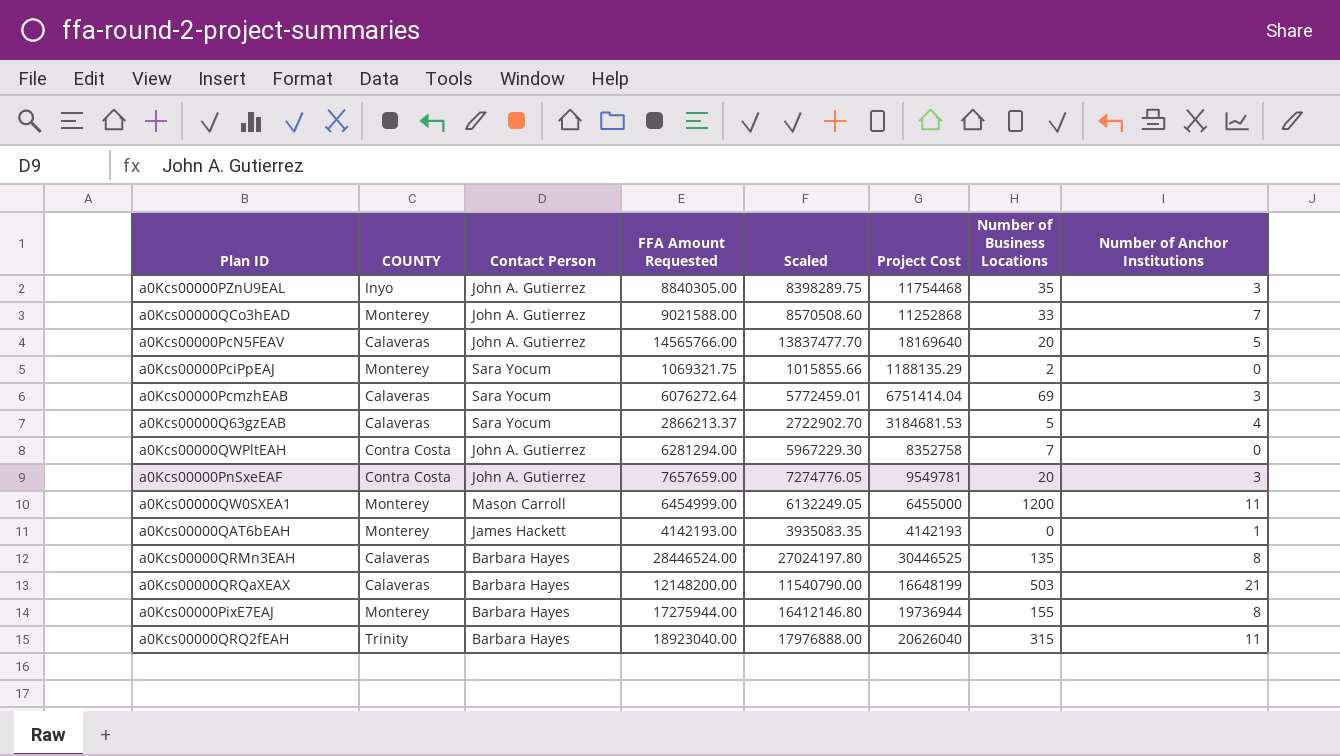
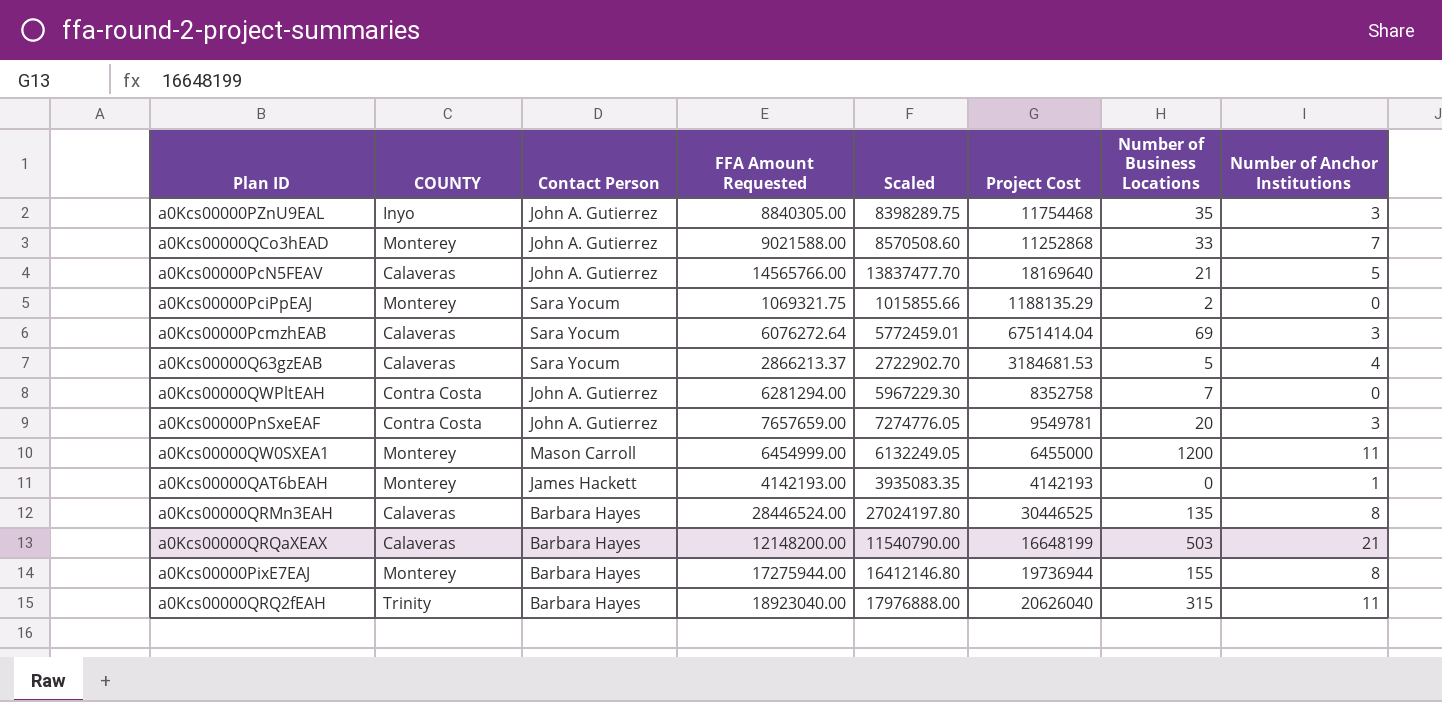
a0Kcs00000PcN5FEAV | Number of Business Locations: 20 -> 21

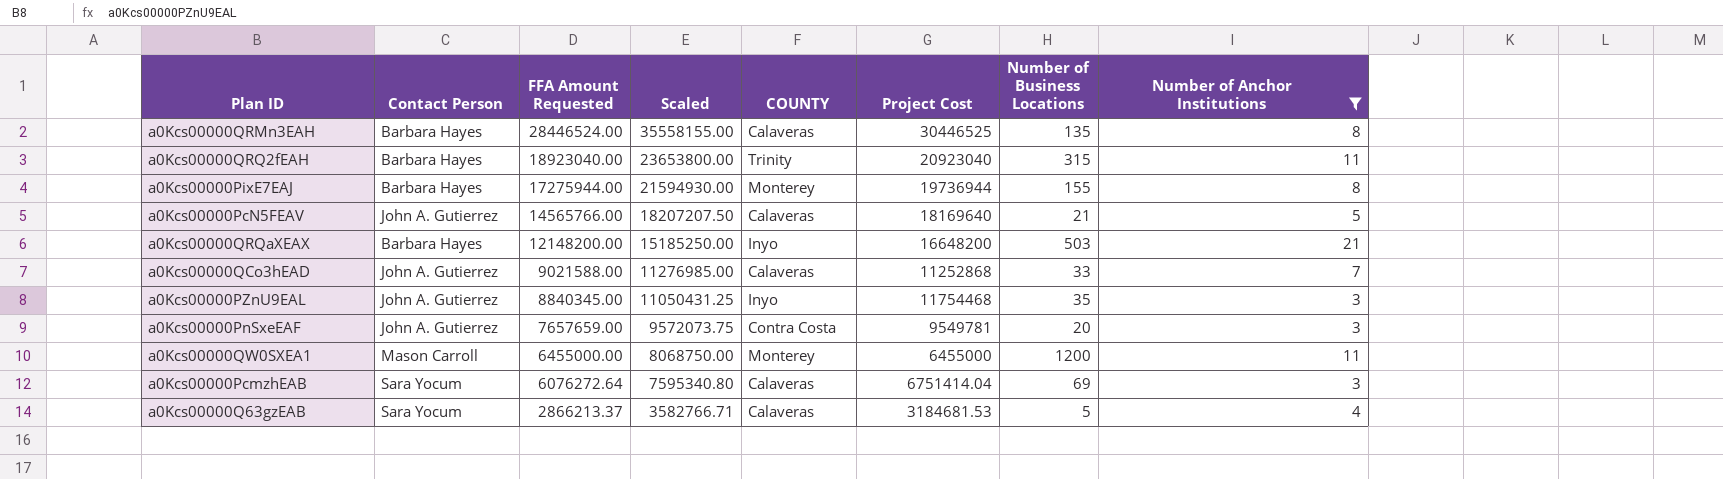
filter: none -> Number of Anchor Institutions >= 3
row order: none -> FFA Amount Requested descending
column Scaled | formula: [FFA Amount Requested] * 0.95 -> [FFA Amount Requested] * 1.25
column COUNTY | position: 2 -> 5
a0Kcs00000QRQ2fEAH | Project Cost: 20626040 -> 20923040
a0Kcs00000QRQaXEAX | COUNTY: Calaveras -> Inyo
a0Kcs00000QRQaXEAX | Project Cost: 16648199 -> 16648200
a0Kcs00000QCo3hEAD | COUNTY: Monterey -> Calaveras
a0Kcs00000PZnU9EAL | FFA Amount Requested: 8840305.00 -> 8840345.00
a0Kcs00000QW0SXEA1 | FFA Amount Requested: 6454999.00 -> 6455000.00

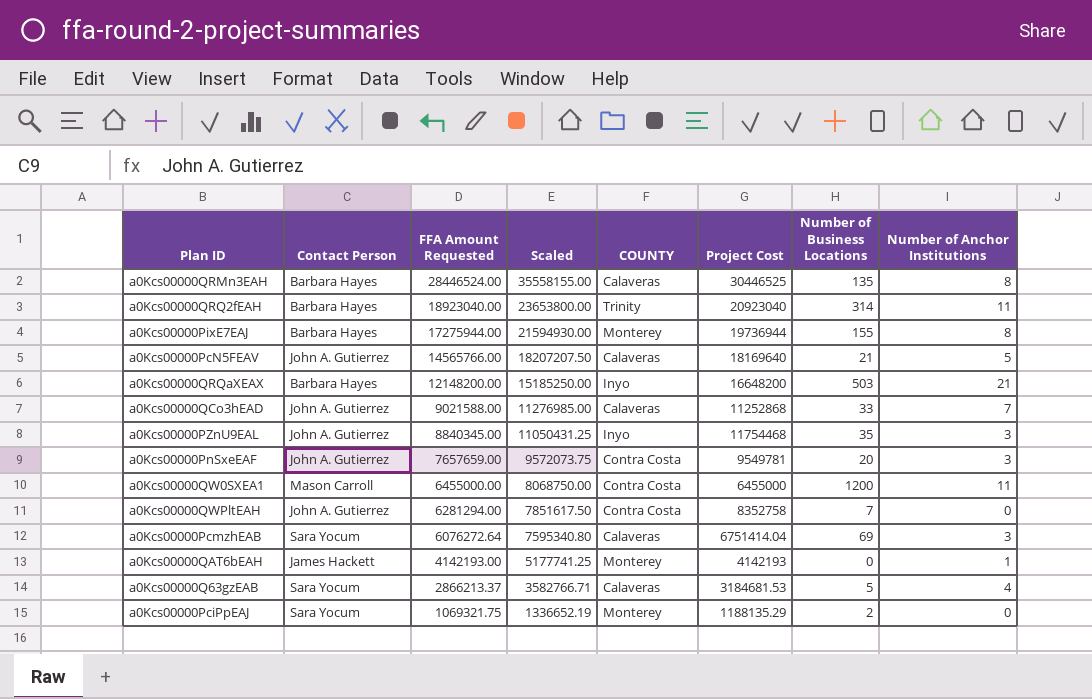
filter: Number of Anchor Institutions >= 3 -> none
a0Kcs00000QRQ2fEAH | Number of Business Locations: 315 -> 314
a0Kcs00000QW0SXEA1 | COUNTY: Monterey -> Contra Costa

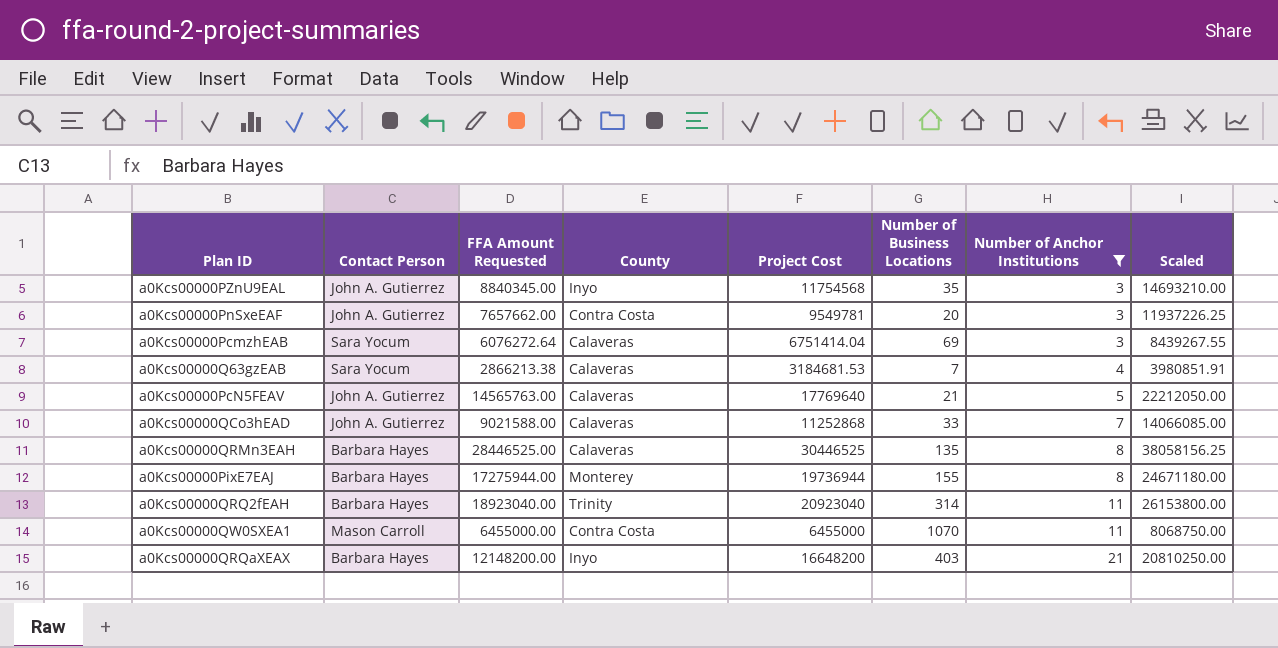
filter: none -> Number of Anchor Institutions >= 3
row order: FFA Amount Requested descending -> Number of Anchor Institutions ascending
column name: COUNTY -> County
column Scaled | formula: [FFA Amount Requested] * 1.25 -> [Project Cost] * 1.25
column Scaled | position: 4 -> 8
a0Kcs00000PZnU9EAL | Project Cost: 11754468 -> 11754568
a0Kcs00000PnSxeEAF | FFA Amount Requested: 7657659.00 -> 7657662.00
a0Kcs00000Q63gzEAB | FFA Amount Requested: 2866213.37 -> 2866213.38
a0Kcs00000Q63gzEAB | Number of Business Locations: 5 -> 7
a0Kcs00000PcN5FEAV | FFA Amount Requested: 14565766.00 -> 14565763.00
a0Kcs00000PcN5FEAV | Project Cost: 18169640 -> 17769640
a0Kcs00000QRMn3EAH | FFA Amount Requested: 28446524.00 -> 28446525.00
a0Kcs00000QW0SXEA1 | Number of Business Locations: 1200 -> 1070
a0Kcs00000QRQaXEAX | Number of Business Locations: 503 -> 403

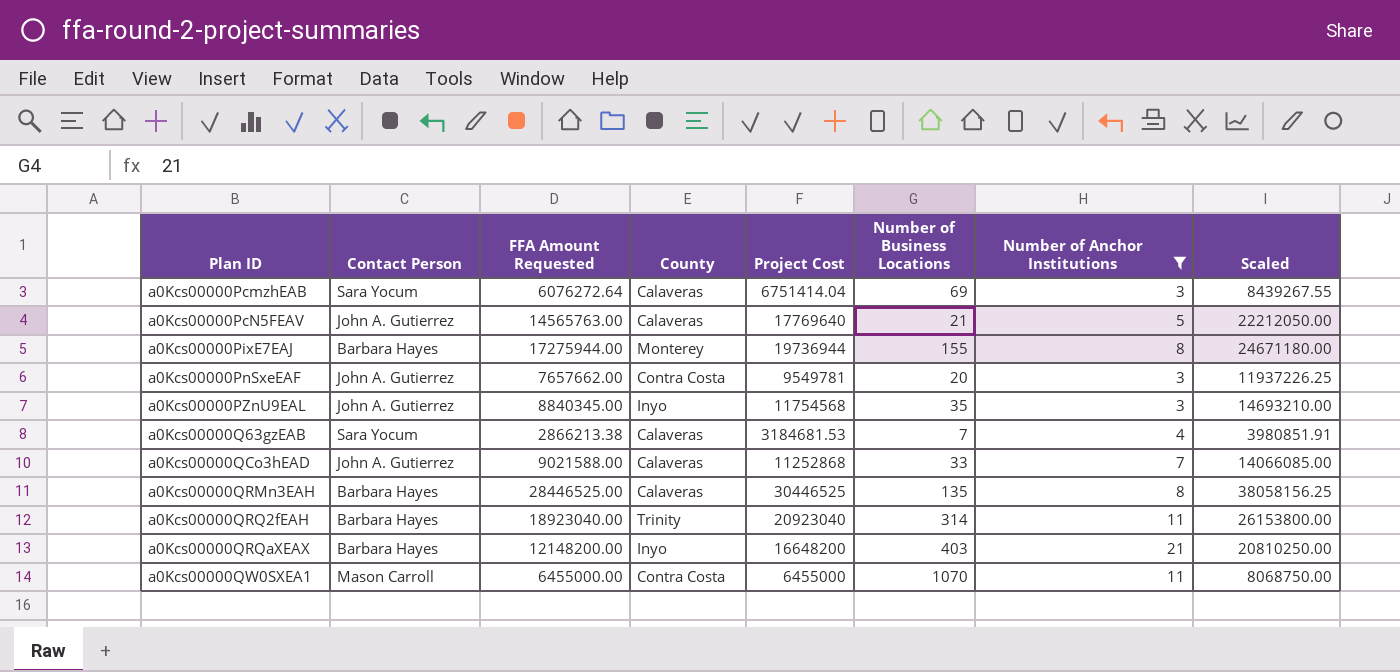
row order: Number of Anchor Institutions ascending -> Plan ID ascending

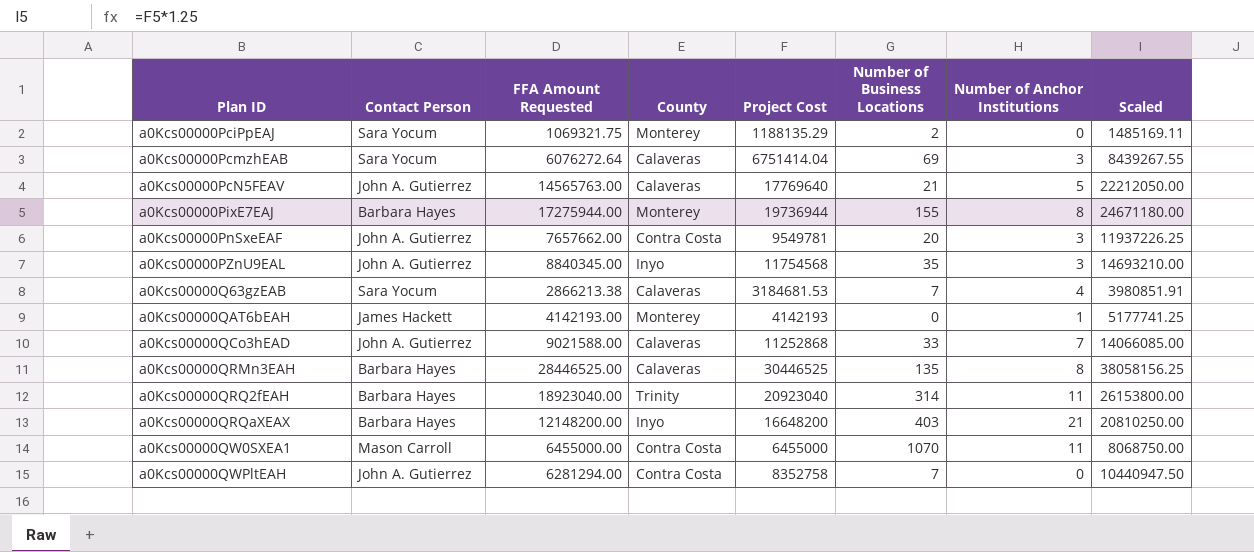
filter: Number of Anchor Institutions >= 3 -> none

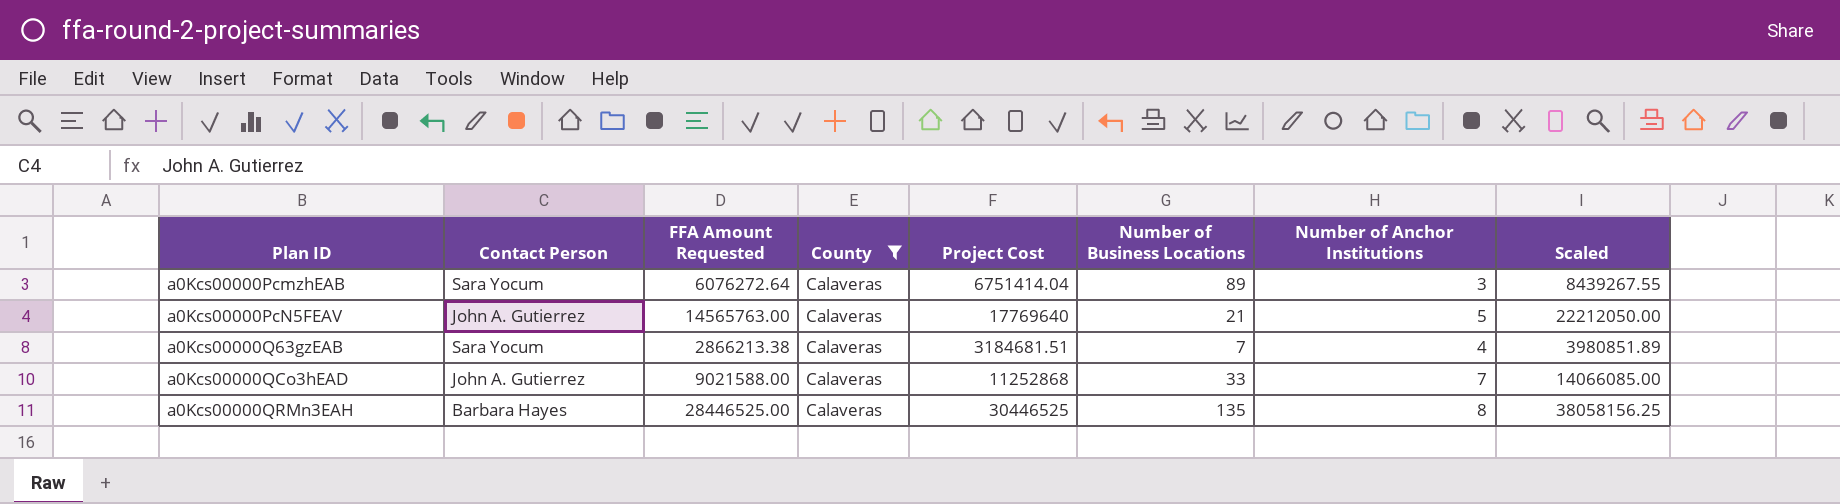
filter: none -> County = Calaveras
a0Kcs00000PcmzhEAB | Number of Business Locations: 69 -> 89
a0Kcs00000Q63gzEAB | Project Cost: 3184681.53 -> 3184681.51
a0Kcs00000Q63gzEAB | Scaled: 3980851.91 -> 3980851.89

